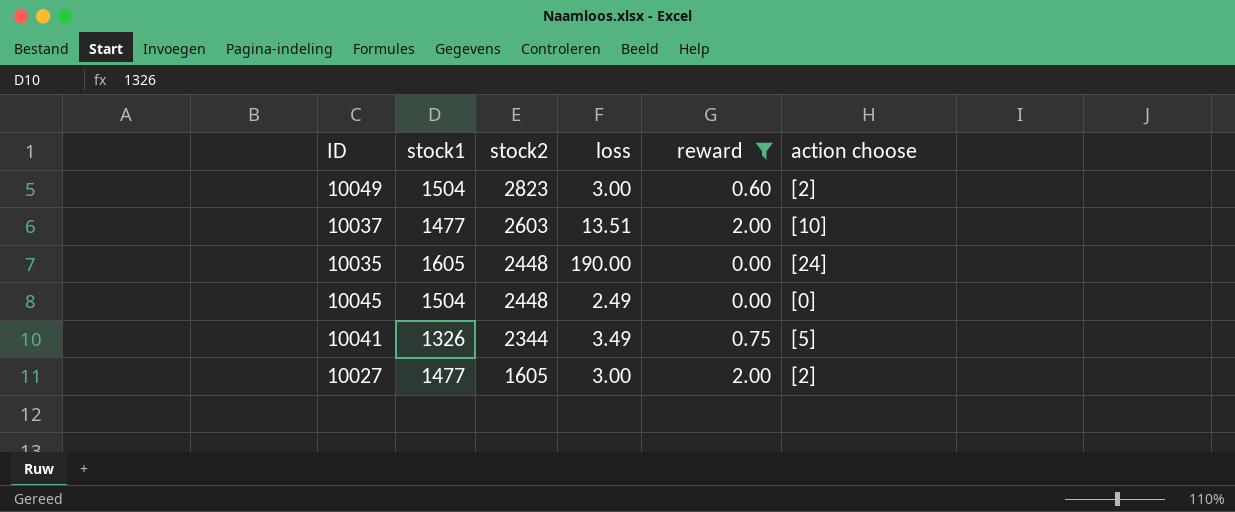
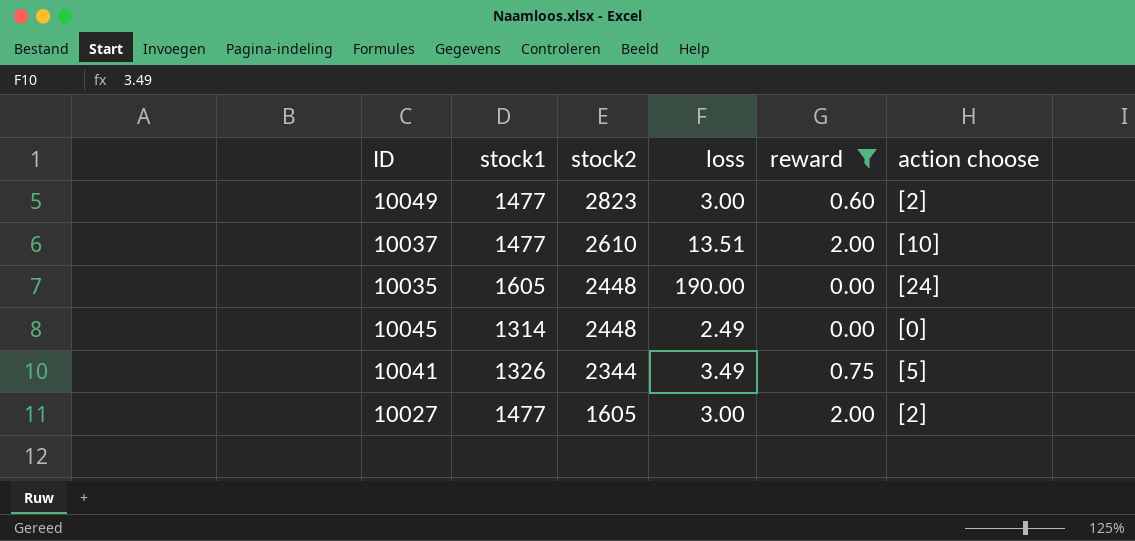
10049 | stock1: 1504 -> 1477
10037 | stock2: 2603 -> 2610
10045 | stock1: 1504 -> 1314

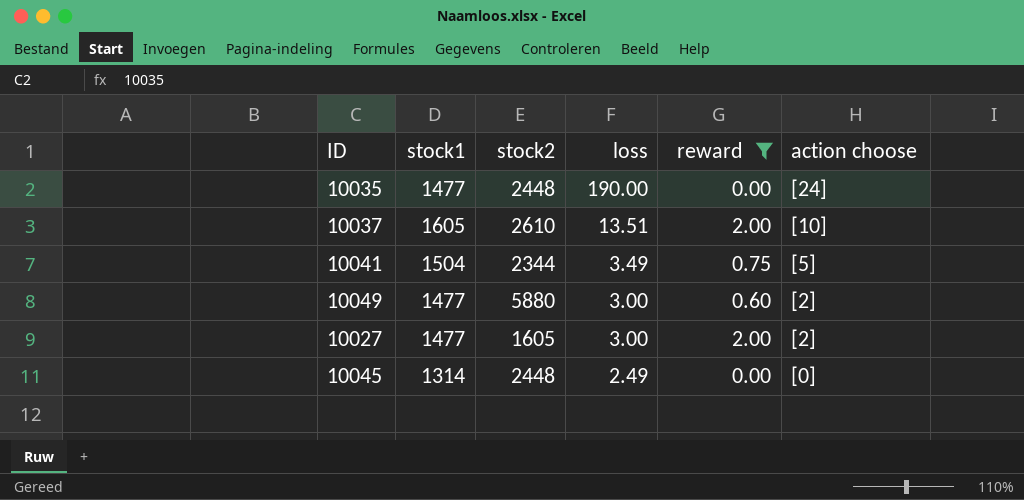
row order: stock2 descending -> loss descending
10035 | stock1: 1605 -> 1477
10037 | stock1: 1477 -> 1605
10041 | stock1: 1326 -> 1504
10049 | stock2: 2823 -> 5880

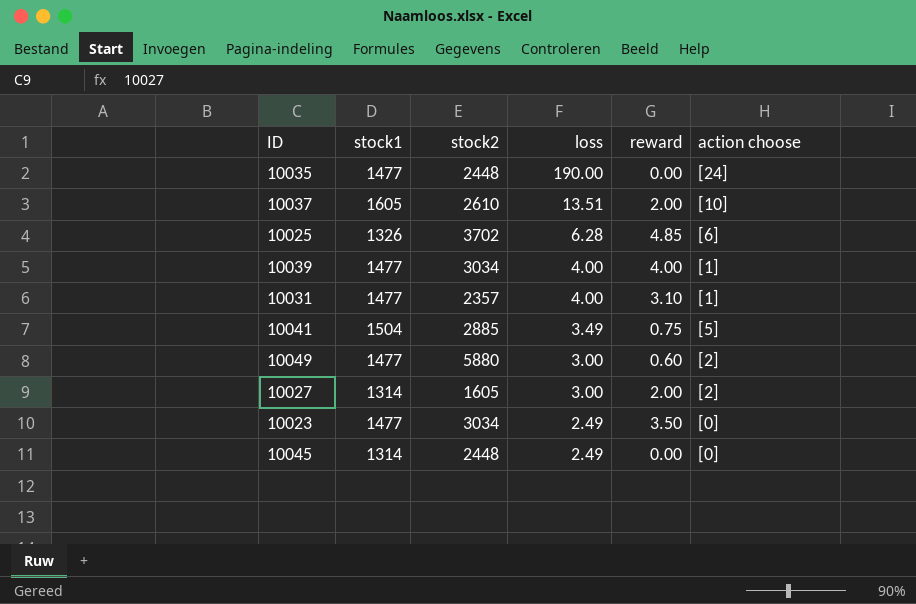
filter: reward <= 2.00 -> none
10041 | stock2: 2344 -> 2885
10027 | stock1: 1477 -> 1314

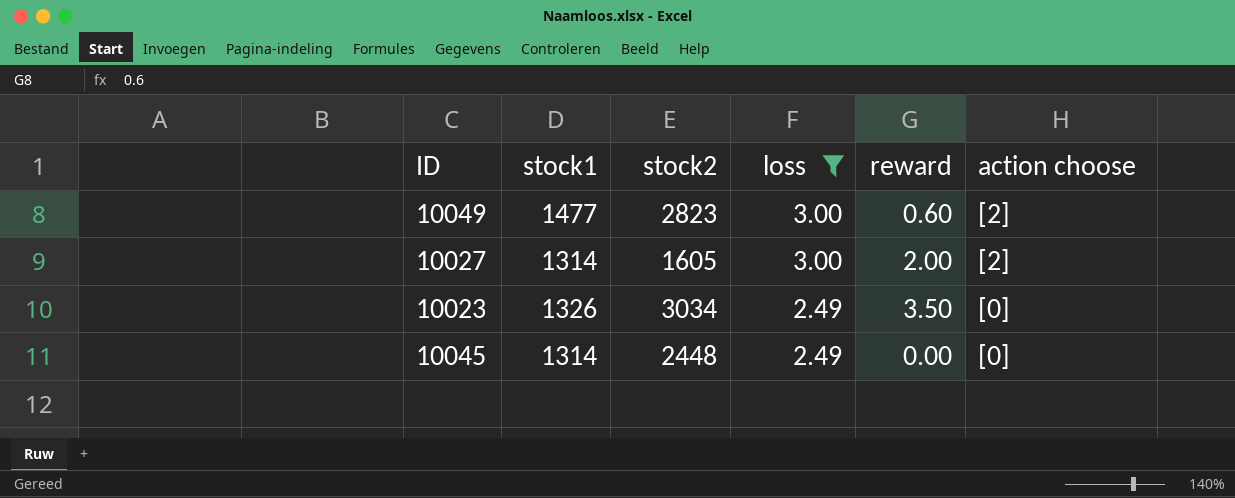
filter: none -> loss <= 3.00
10049 | stock2: 5880 -> 2823
10023 | stock1: 1477 -> 1326

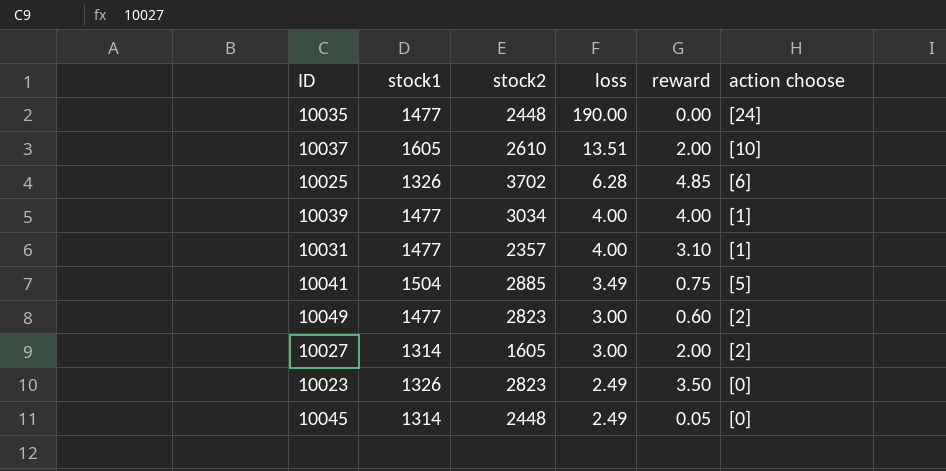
filter: loss <= 3.00 -> none
10023 | stock2: 3034 -> 2823
10045 | reward: 0.00 -> 0.05

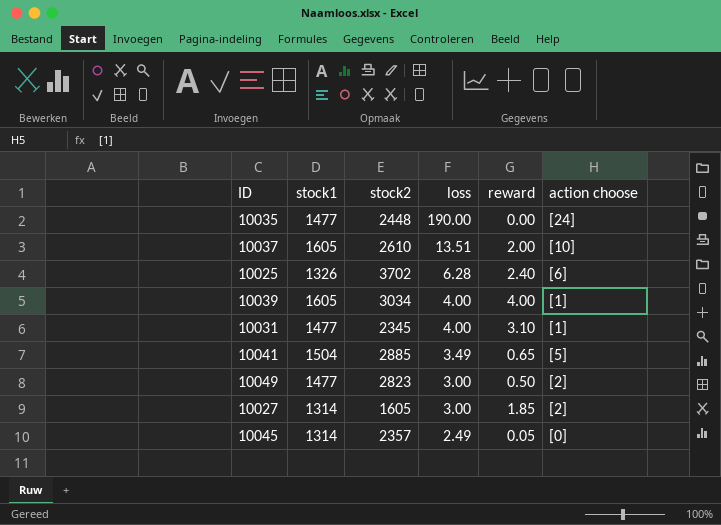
row 10023: 1326 | 2823 | 2.49 | 3.50 | [0] -> none
10025 | reward: 4.85 -> 2.40
10039 | stock1: 1477 -> 1605
10031 | stock2: 2357 -> 2345
10041 | reward: 0.75 -> 0.65
10049 | reward: 0.60 -> 0.50
10027 | reward: 2.00 -> 1.85
10045 | stock2: 2448 -> 2357

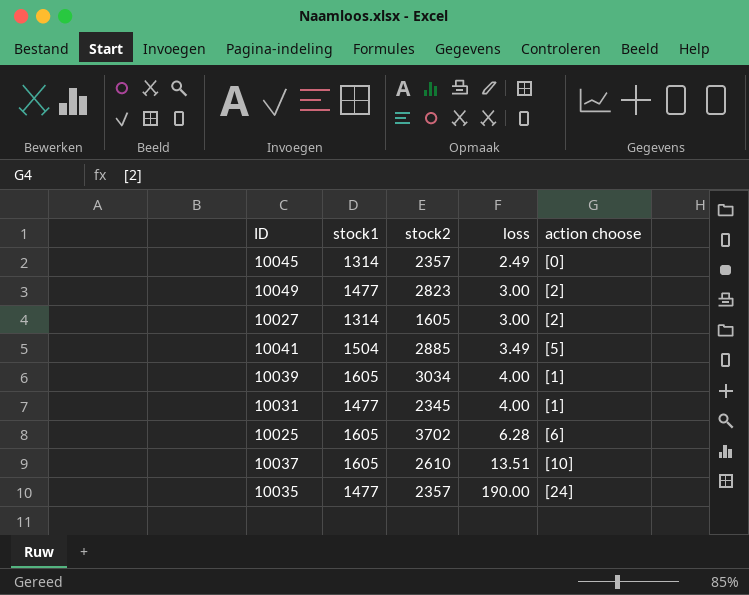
row order: loss descending -> loss ascending
column reward | position: 5 -> none
10025 | stock1: 1326 -> 1605
10035 | stock2: 2448 -> 2357

